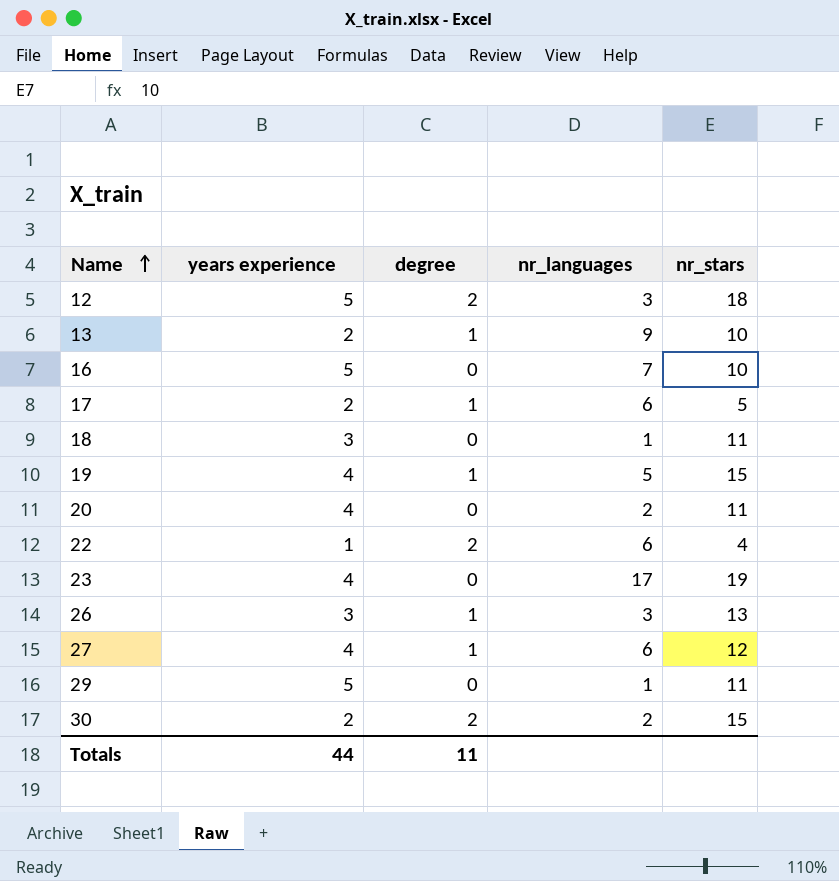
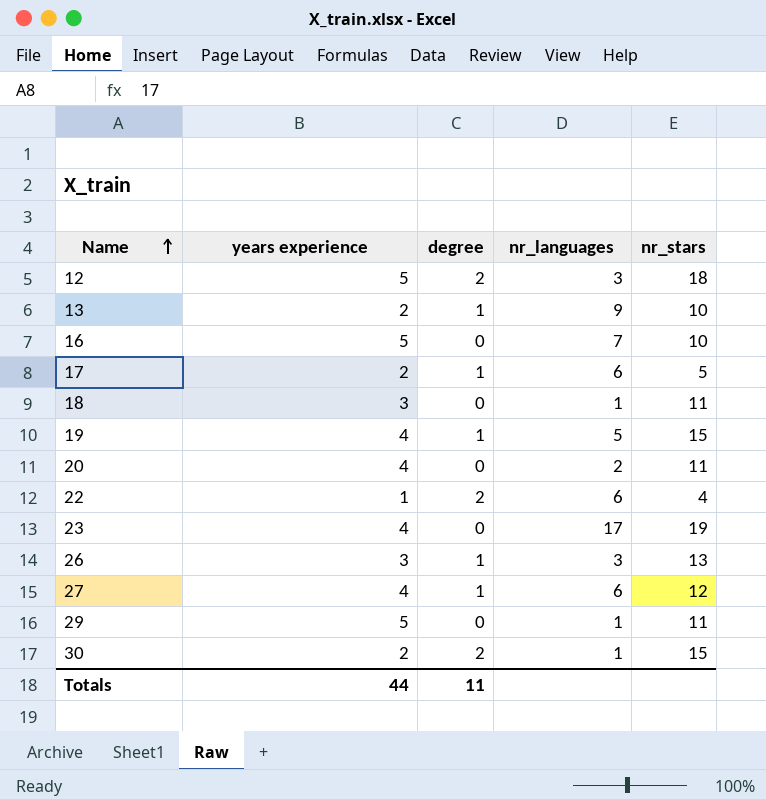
30 | nr_languages: 2 -> 1

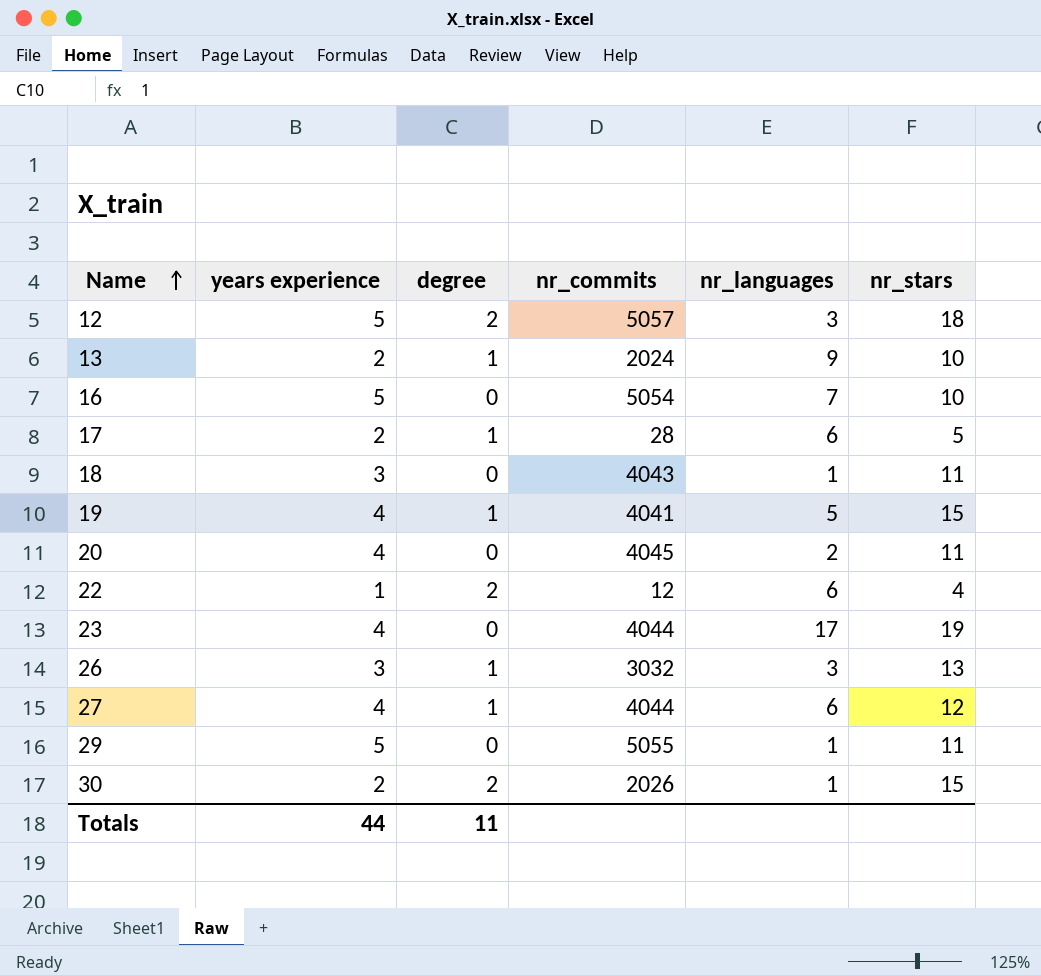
column nr_commits | position: none -> 4

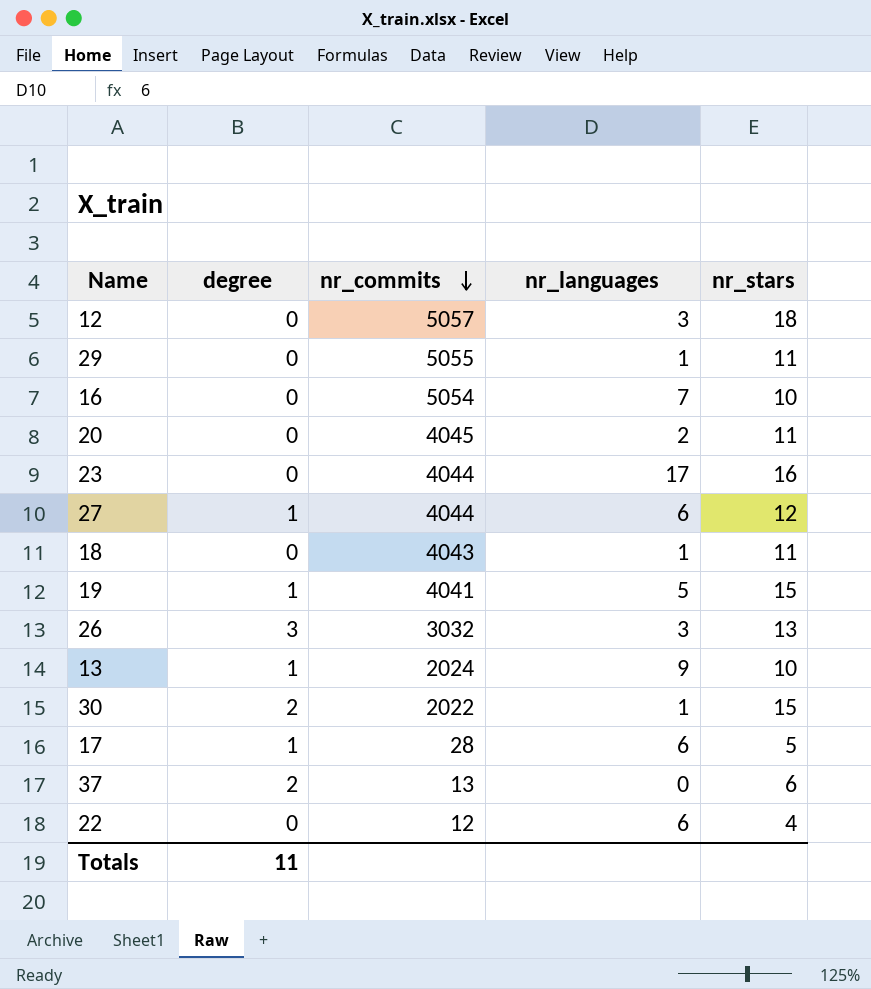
row order: Name ascending -> nr_commits descending
column years experience | position: 2 -> none
12 | degree: 2 -> 0
23 | nr_stars: 19 -> 16
26 | degree: 1 -> 3
30 | nr_commits: 2026 -> 2022
row 37: none -> 2 | 13 | 0 | 6
22 | degree: 2 -> 0

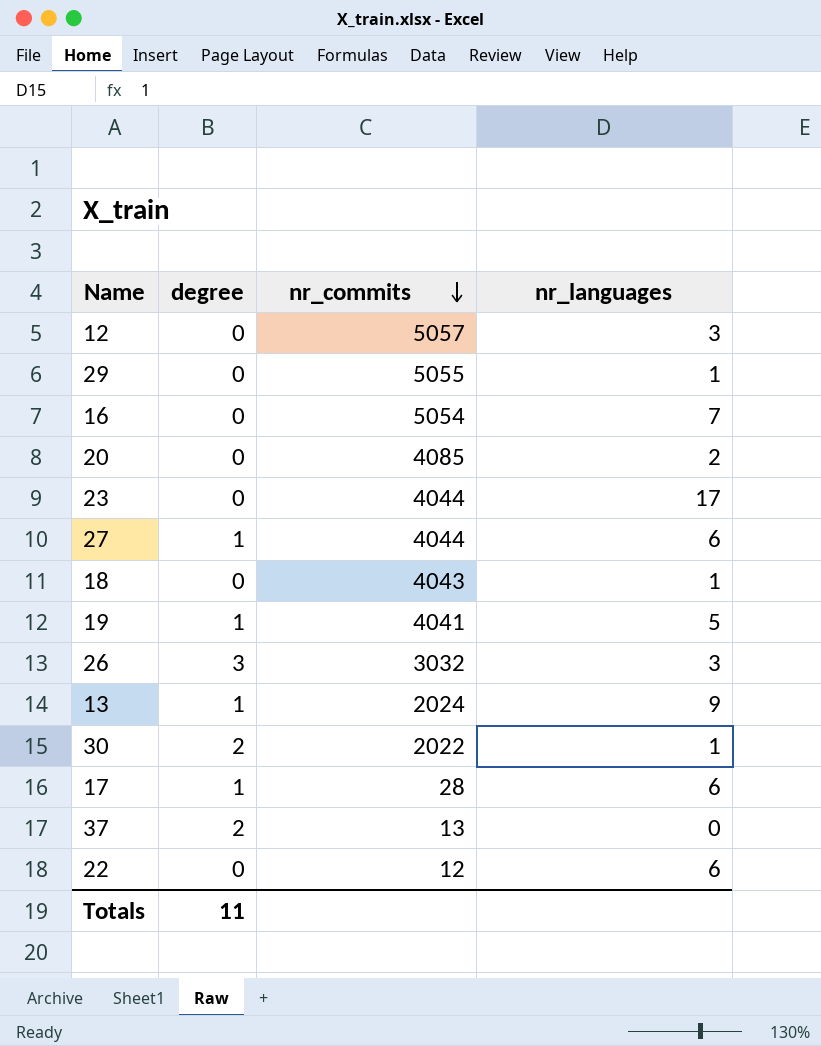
column nr_stars | position: 5 -> none
20 | nr_commits: 4045 -> 4085

